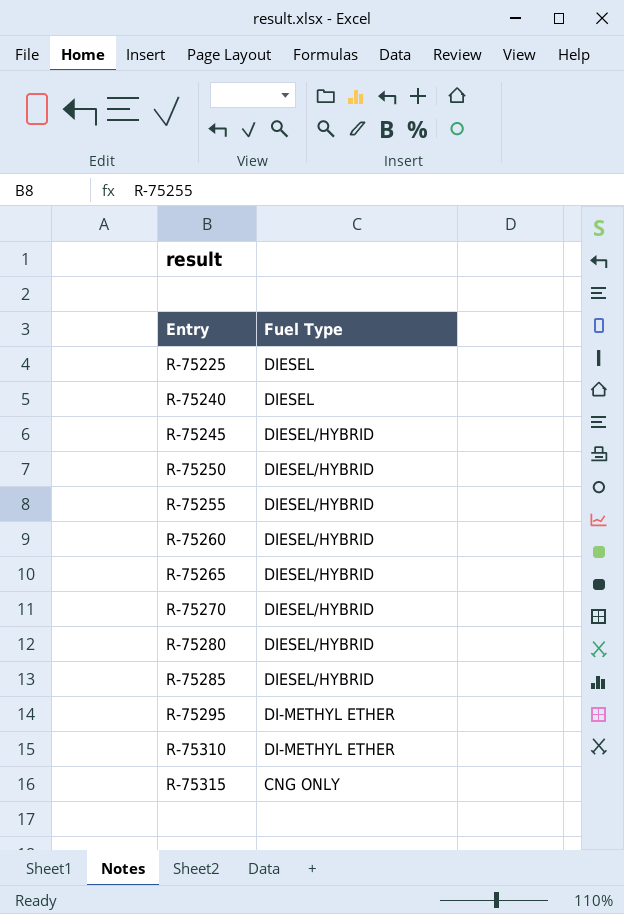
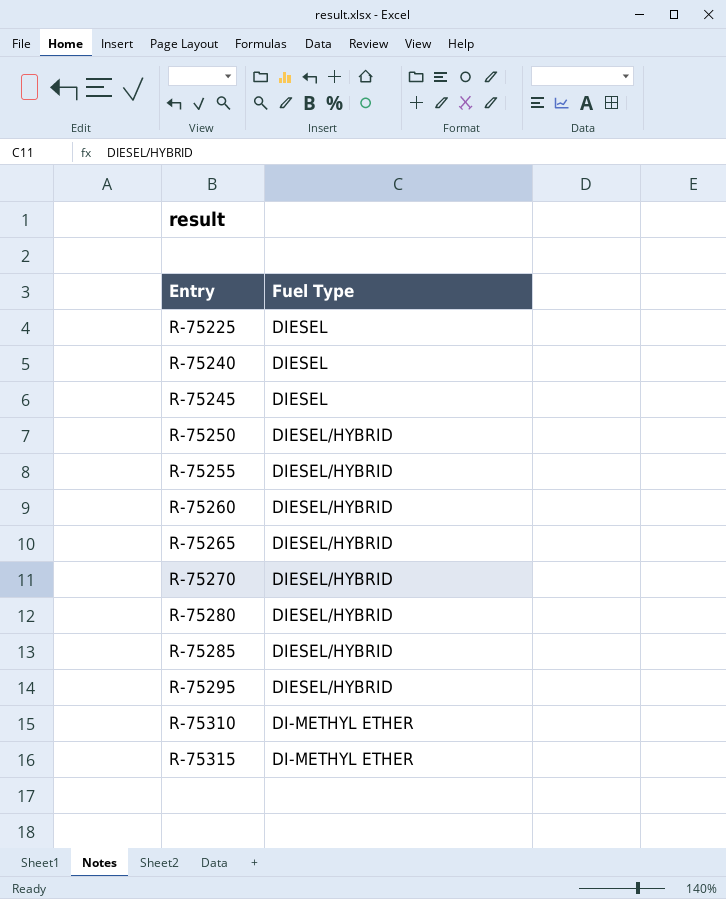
R-75245 | Fuel Type: DIESEL/HYBRID -> DIESEL
R-75295 | Fuel Type: DI-METHYL ETHER -> DIESEL/HYBRID
R-75315 | Fuel Type: CNG ONLY -> DI-METHYL ETHER

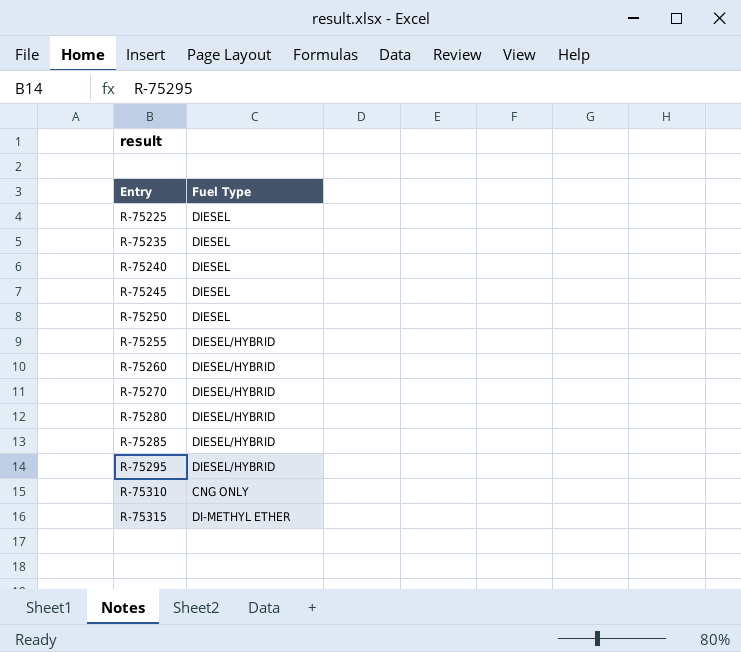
row R-75265: DIESEL/HYBRID -> none
row R-75235: none -> DIESEL
R-75250 | Fuel Type: DIESEL/HYBRID -> DIESEL
R-75310 | Fuel Type: DI-METHYL ETHER -> CNG ONLY

